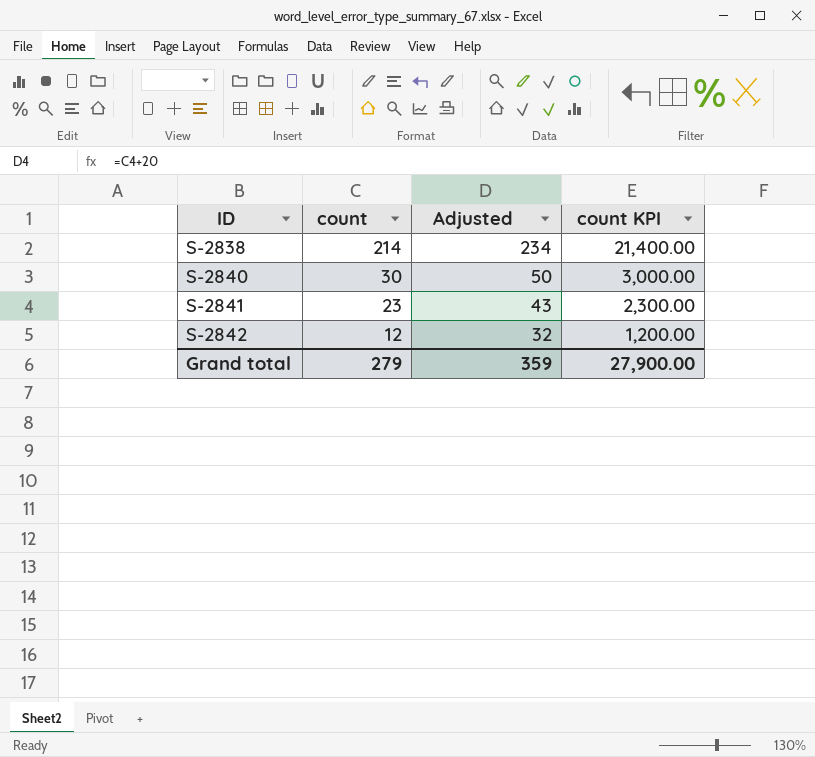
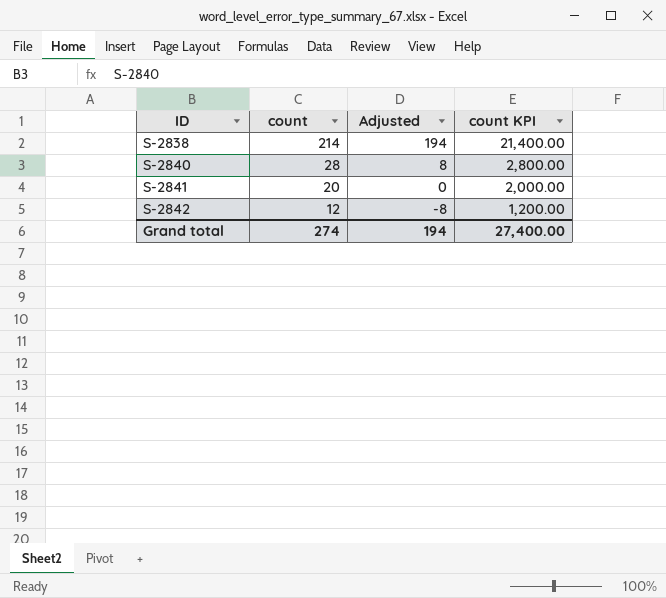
column Adjusted | formula: [count] + 20 -> [count] - 20
S-2840 | count: 30 -> 28
S-2840 | count KPI: 3,000.00 -> 2,800.00
S-2841 | count: 23 -> 20
S-2841 | count KPI: 2,300.00 -> 2,000.00
Grand total | count: 279 -> 274
Grand total | Adjusted: 359 -> 194
Grand total | count KPI: 27,900.00 -> 27,400.00

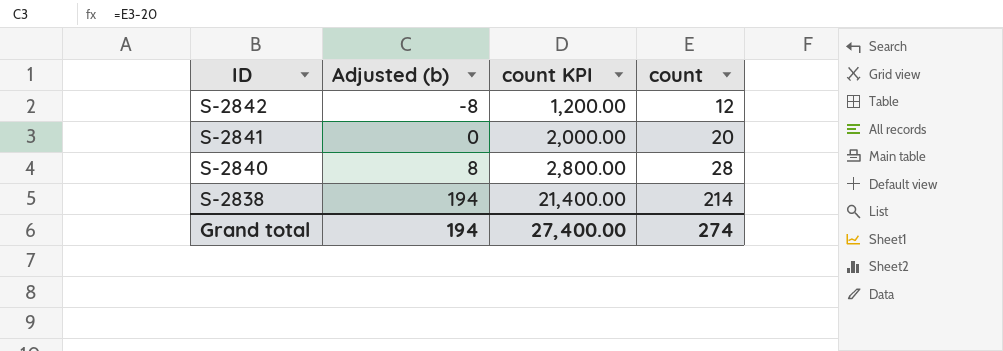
row order: ID ascending -> ID descending
column name: Adjusted -> Adjusted (b)
column count | position: 2 -> 4

